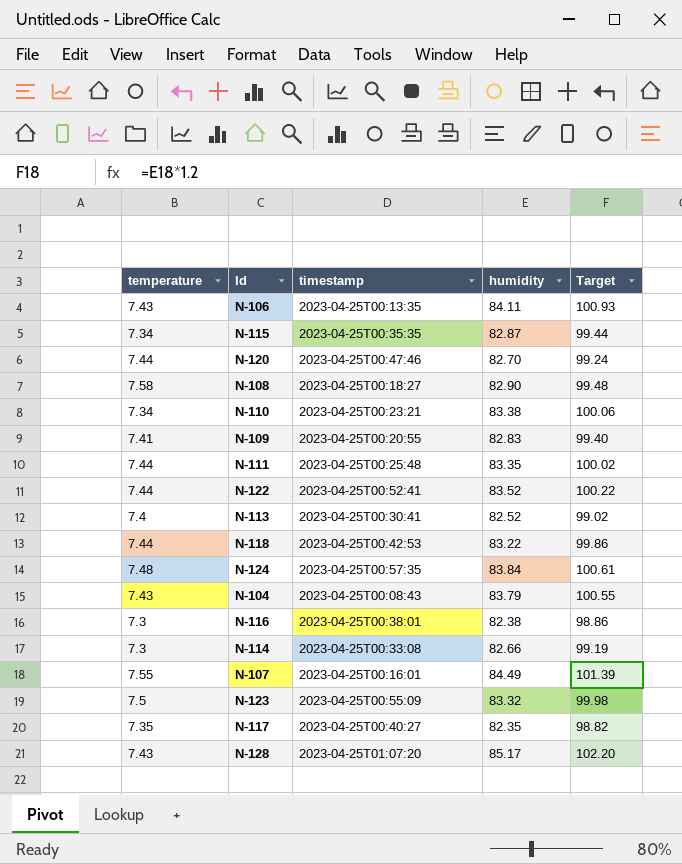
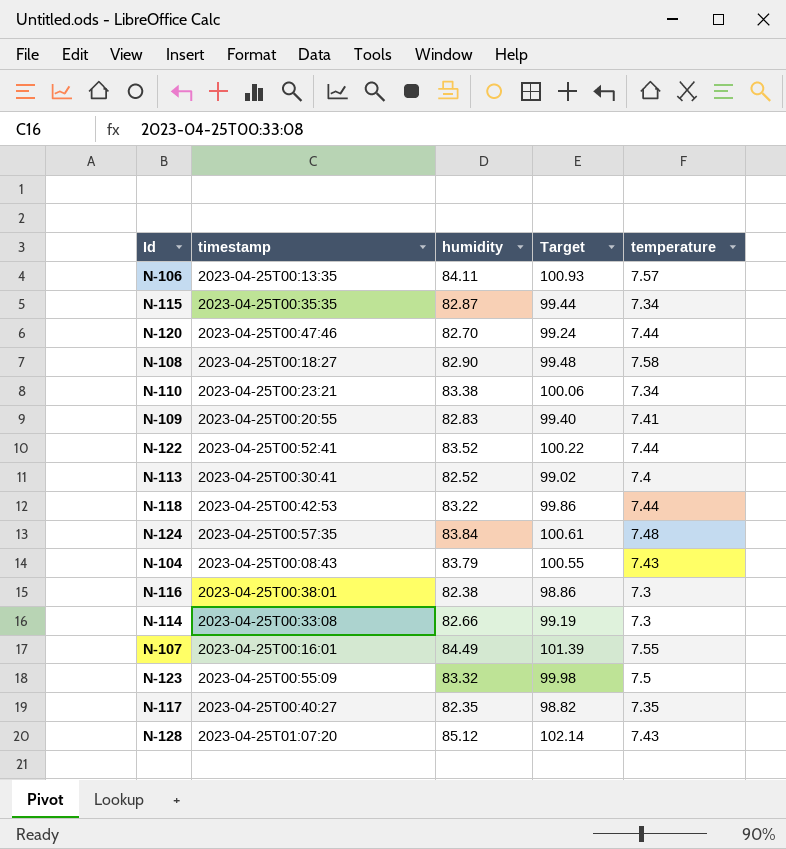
column temperature | position: 1 -> 5
row N-111: 7.44 | 2023-04-25T00:25:48 | 83.35 | 100.02 -> none
N-106 | temperature: 7.43 -> 7.57
N-128 | humidity: 85.17 -> 85.12
N-128 | Target: 102.20 -> 102.14

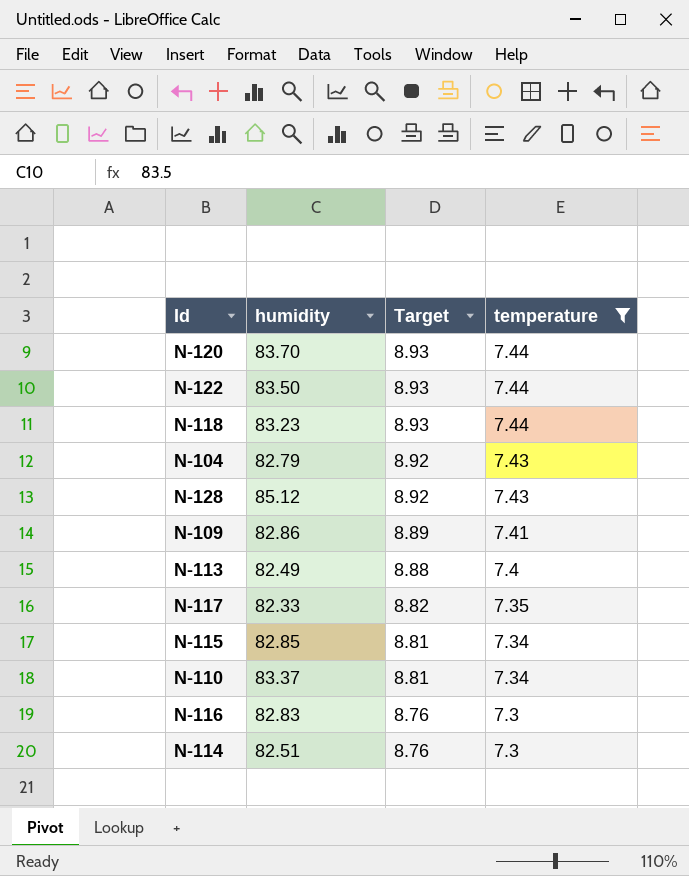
filter: none -> temperature <= 7.44
row order: none -> Target descending
column timestamp | position: 2 -> none
column Target | formula: [humidity] * 1.2 -> [temperature] * 1.2
N-120 | humidity: 82.70 -> 83.70
N-122 | humidity: 83.52 -> 83.50
N-118 | humidity: 83.22 -> 83.23
N-104 | humidity: 83.79 -> 82.79
N-109 | humidity: 82.83 -> 82.86
N-113 | humidity: 82.52 -> 82.49
N-117 | humidity: 82.35 -> 82.33
N-115 | humidity: 82.87 -> 82.85
N-110 | humidity: 83.38 -> 83.37
N-116 | humidity: 82.38 -> 82.83
N-114 | humidity: 82.66 -> 82.51

